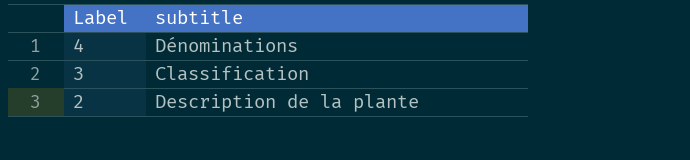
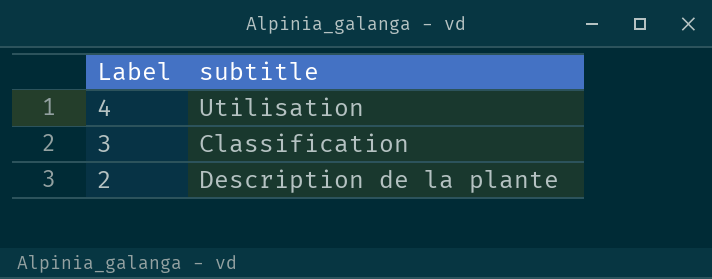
4 | subtitle: Dénominations -> Utilisation

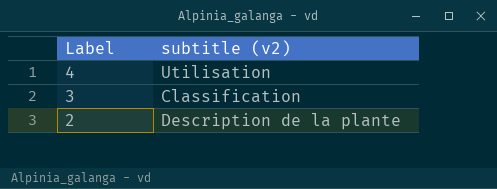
column name: subtitle -> subtitle (v2)

